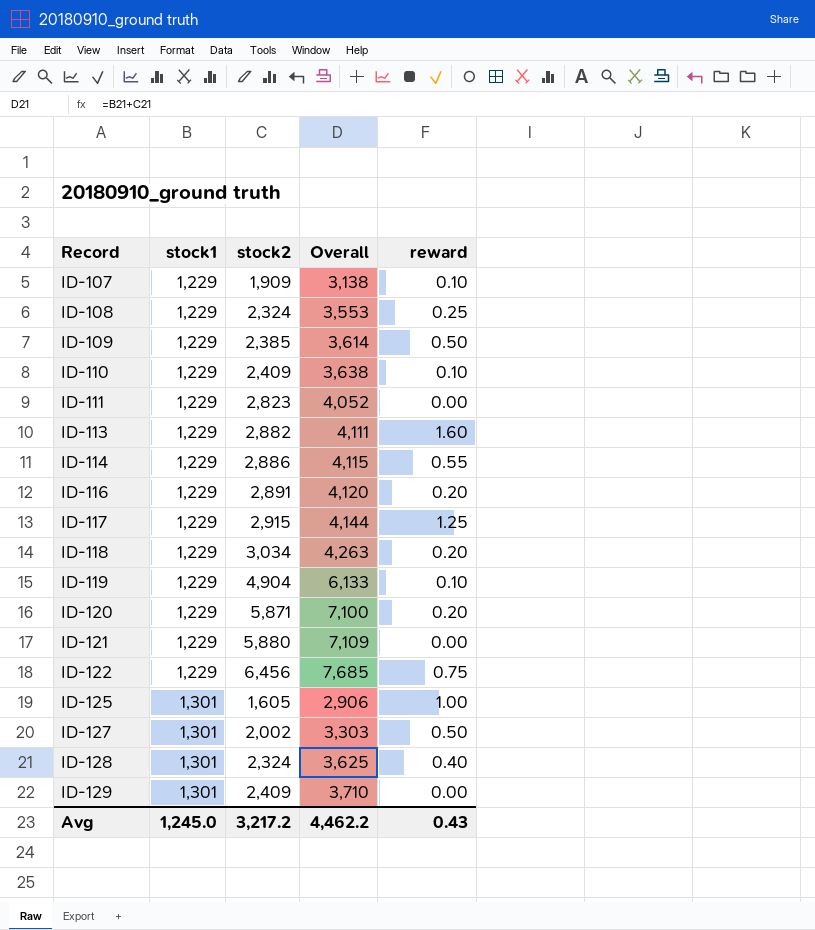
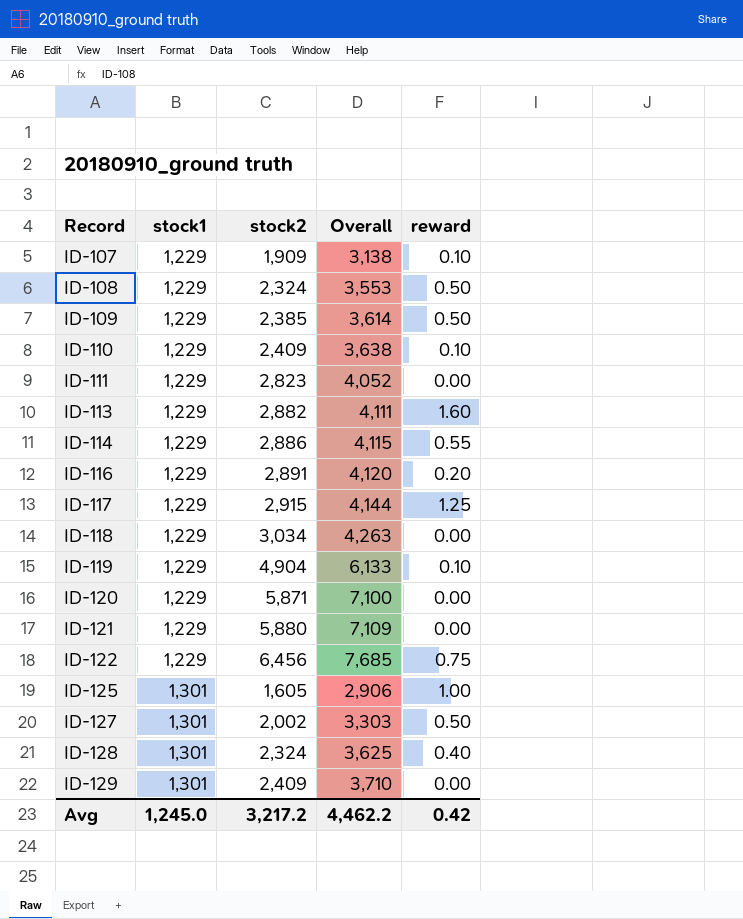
ID-108 | reward: 0.25 -> 0.50
ID-118 | reward: 0.20 -> 0.00
ID-120 | reward: 0.20 -> 0.00
Avg | reward: 0.43 -> 0.42

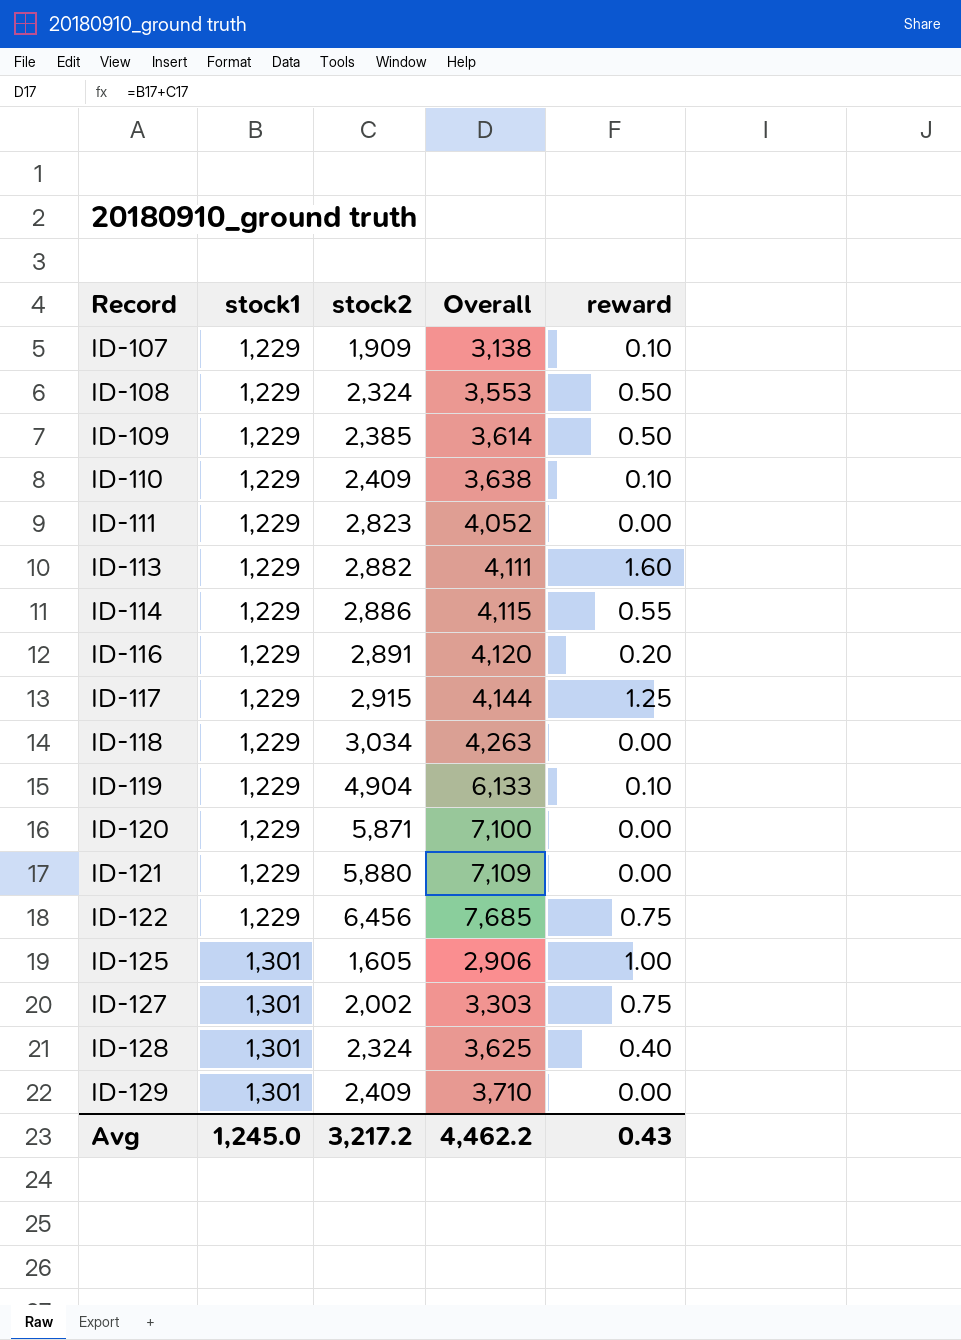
ID-127 | reward: 0.50 -> 0.75
Avg | reward: 0.42 -> 0.43

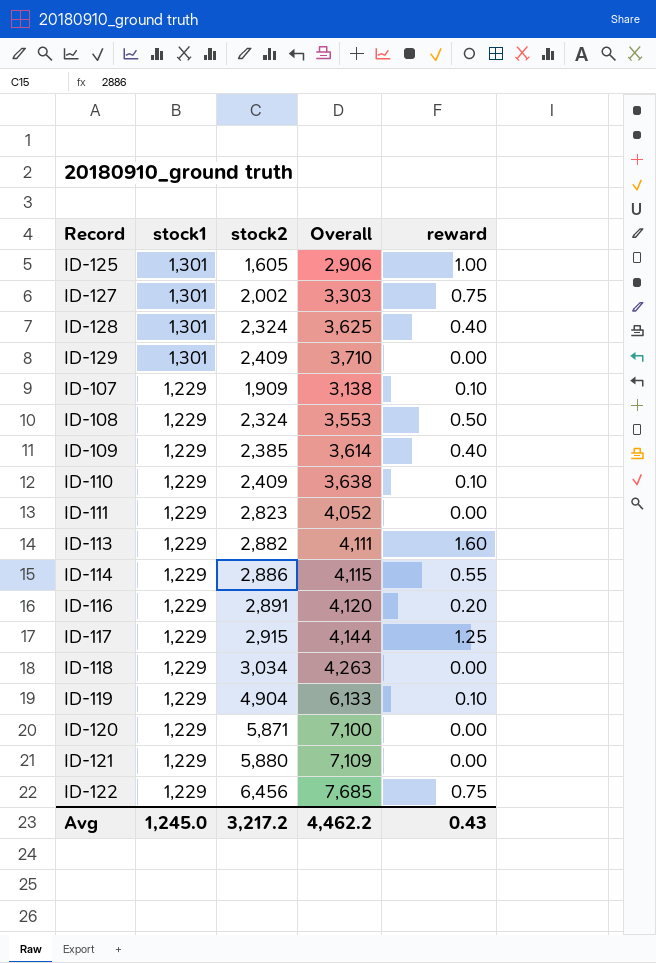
row order: Record ascending -> stock1 descending
ID-109 | reward: 0.50 -> 0.40

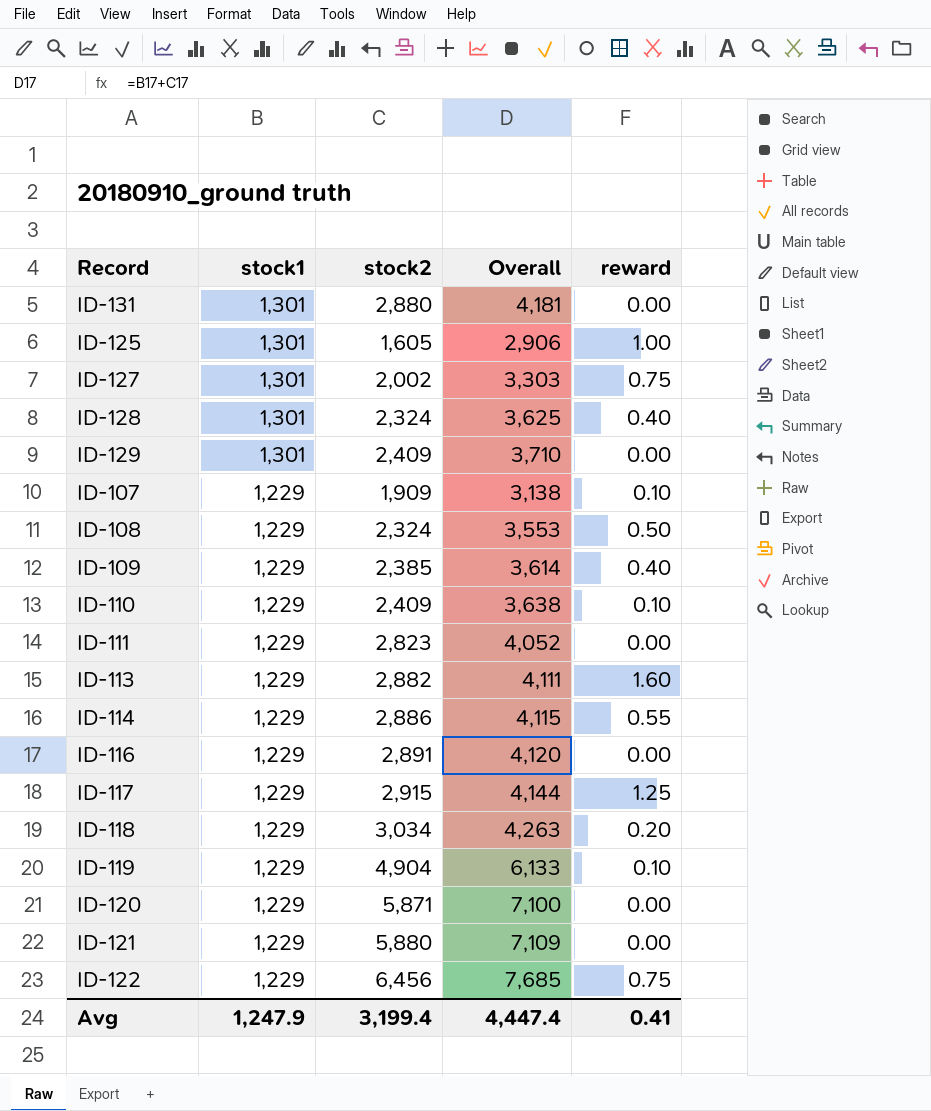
row ID-131: none -> 1,301 | 2,880 | 4,181 | 0.00
ID-116 | reward: 0.20 -> 0.00
ID-118 | reward: 0.00 -> 0.20
Avg | stock1: 1,245.0 -> 1,247.9
Avg | stock2: 3,217.2 -> 3,199.4
Avg | Overall: 4,462.2 -> 4,447.4
Avg | reward: 0.43 -> 0.41

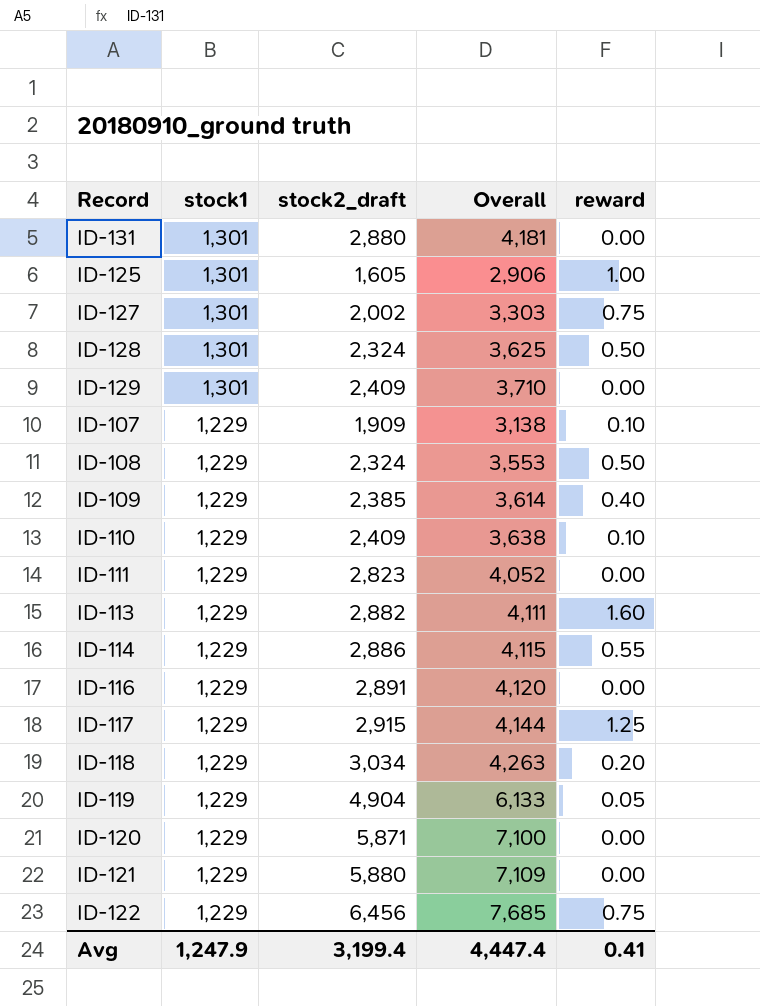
column name: stock2 -> stock2_draft
ID-128 | reward: 0.40 -> 0.50
ID-119 | reward: 0.10 -> 0.05

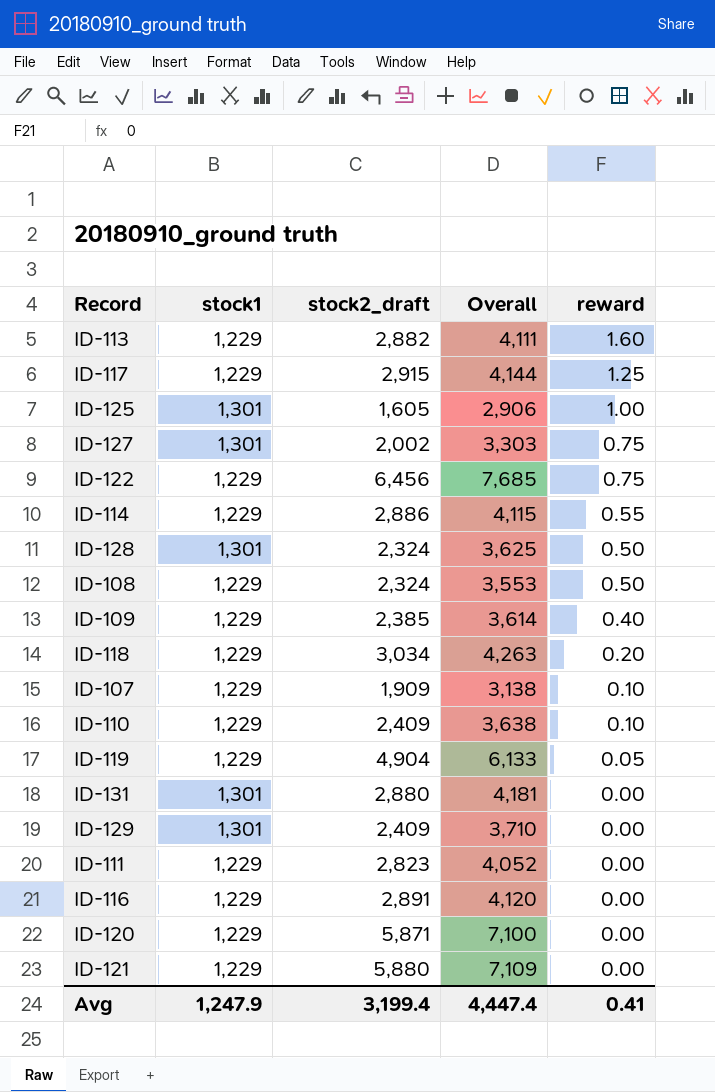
row order: stock1 descending -> reward descending

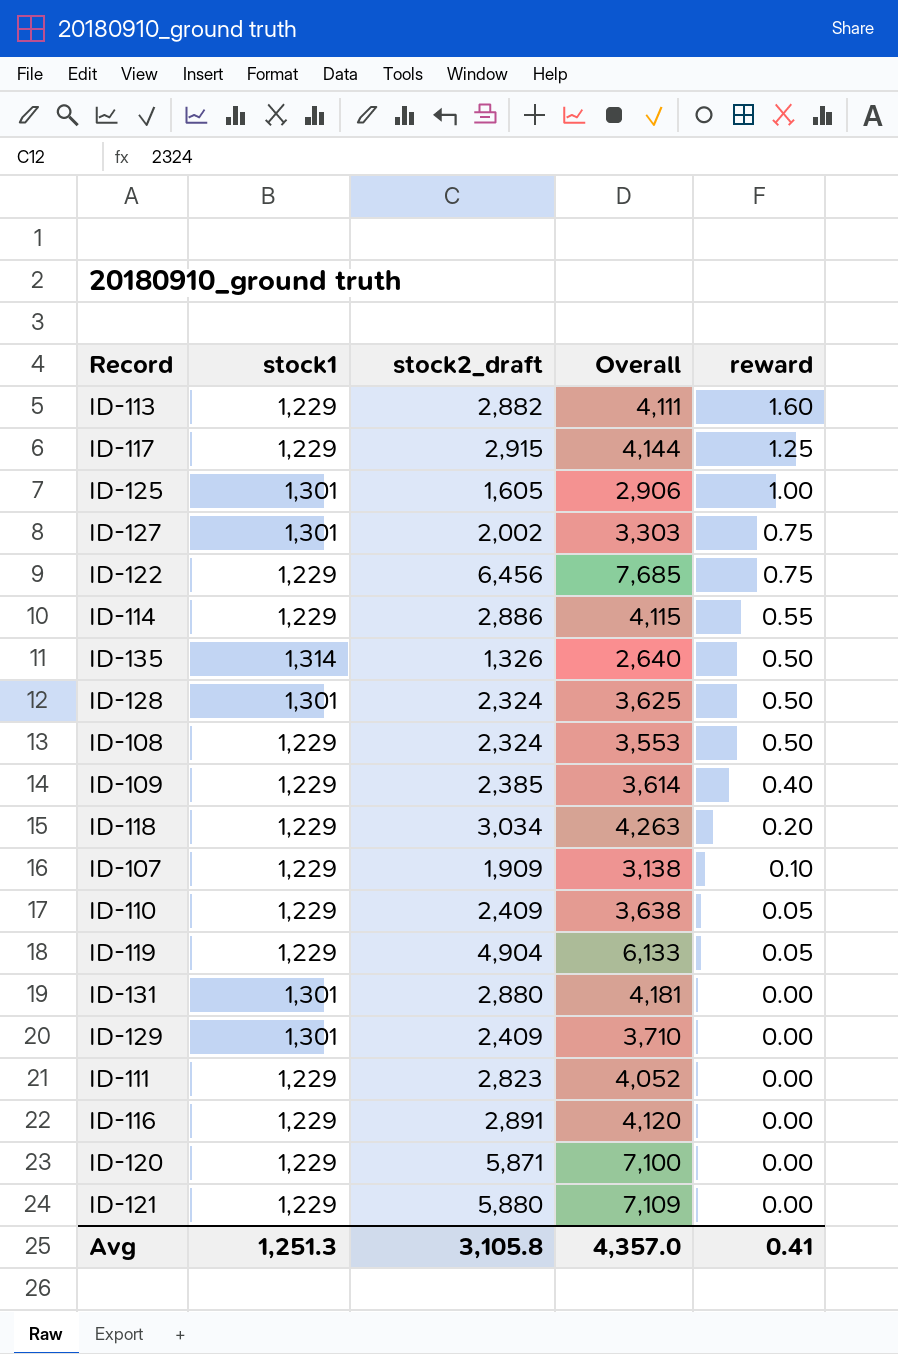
row ID-135: none -> 1,314 | 1,326 | 2,640 | 0.50
ID-110 | reward: 0.10 -> 0.05
Avg | stock1: 1,247.9 -> 1,251.3
Avg | stock2_draft: 3,199.4 -> 3,105.8
Avg | Overall: 4,447.4 -> 4,357.0

